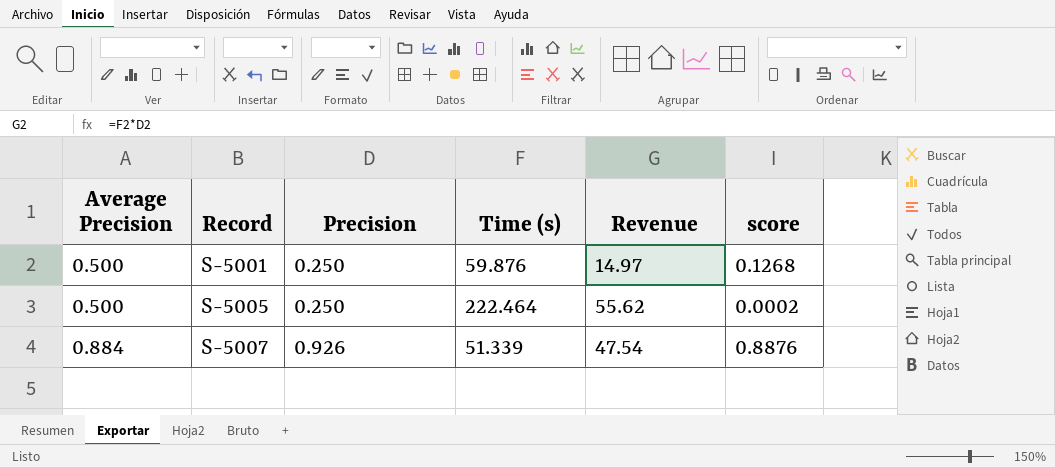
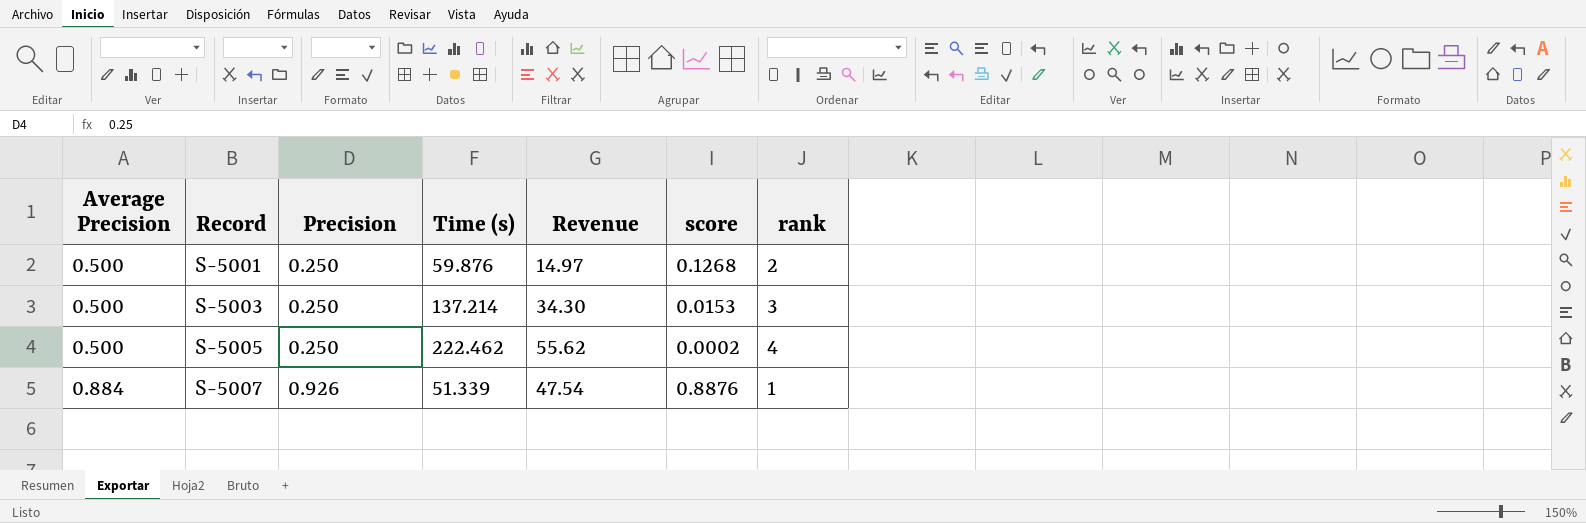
column rank | position: none -> 7
row S-5003: none -> 0.500 | 0.250 | 137.214 | 34.30 | 0.0153 | 3
S-5005 | Time (s): 222.464 -> 222.462

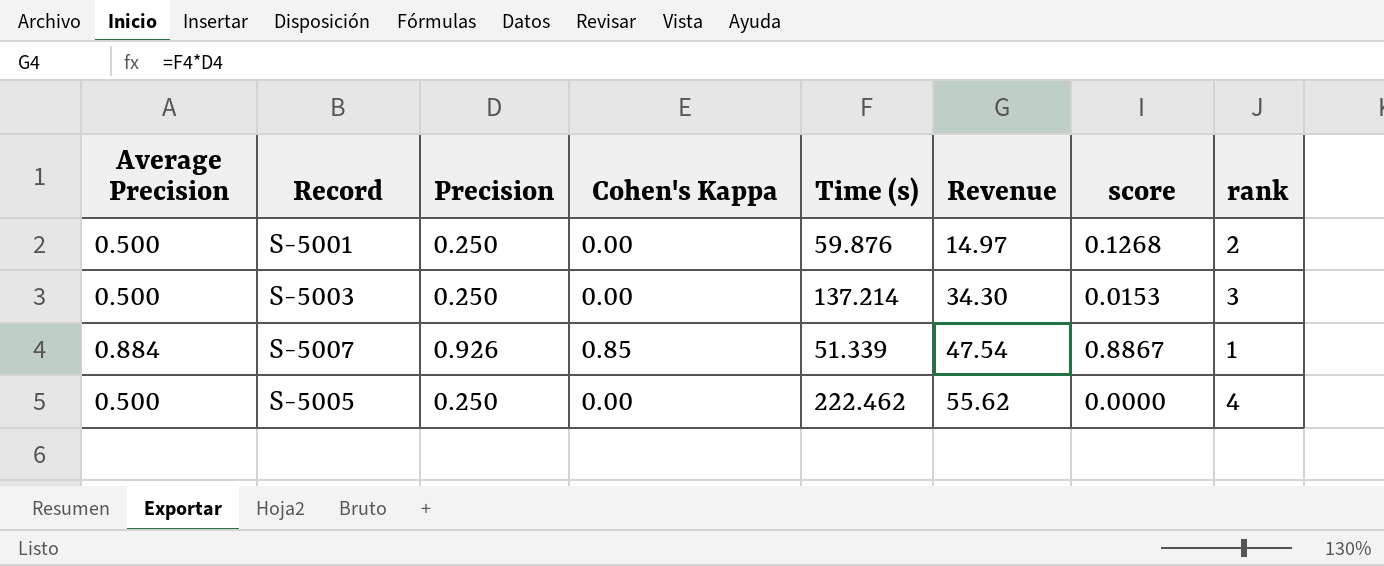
row order: Average Precision ascending -> Revenue ascending
column Cohen's Kappa | position: none -> 4
S-5007 | score: 0.8876 -> 0.8867
S-5005 | score: 0.0002 -> 0.0000

